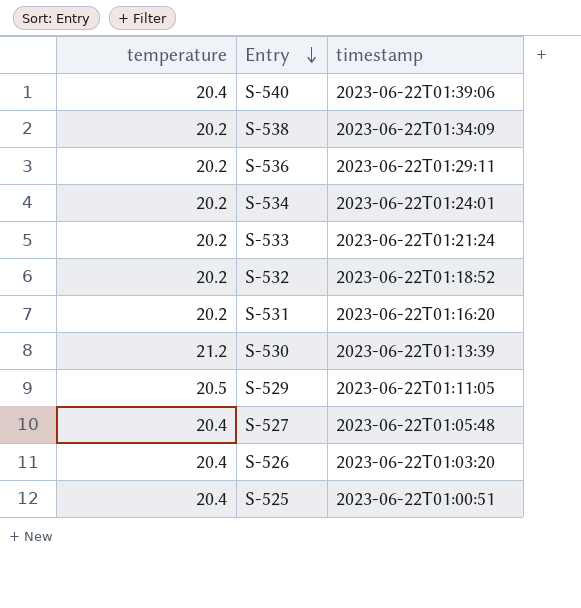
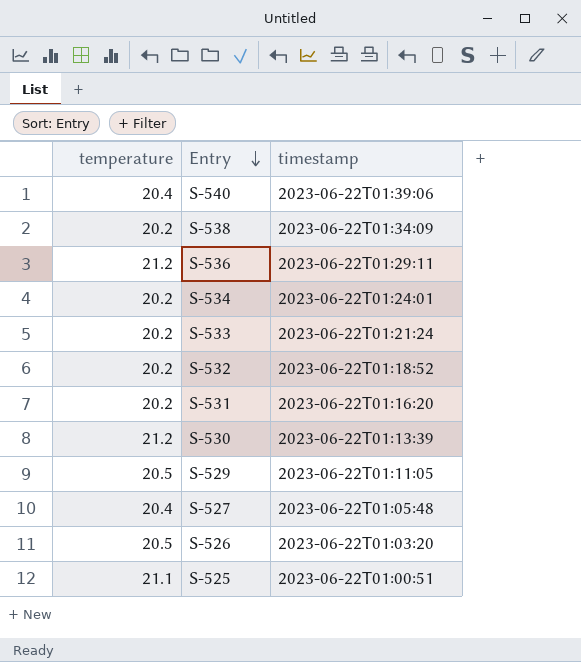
S-536 | temperature: 20.2 -> 21.2
S-526 | temperature: 20.4 -> 20.5
S-525 | temperature: 20.4 -> 21.1

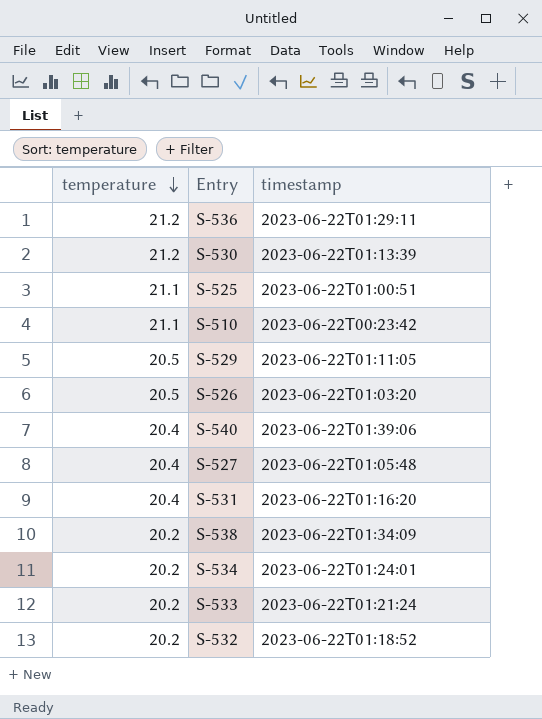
row order: Entry descending -> temperature descending
row S-510: none -> 21.1 | 2023-06-22T00:23:42
S-531 | temperature: 20.2 -> 20.4

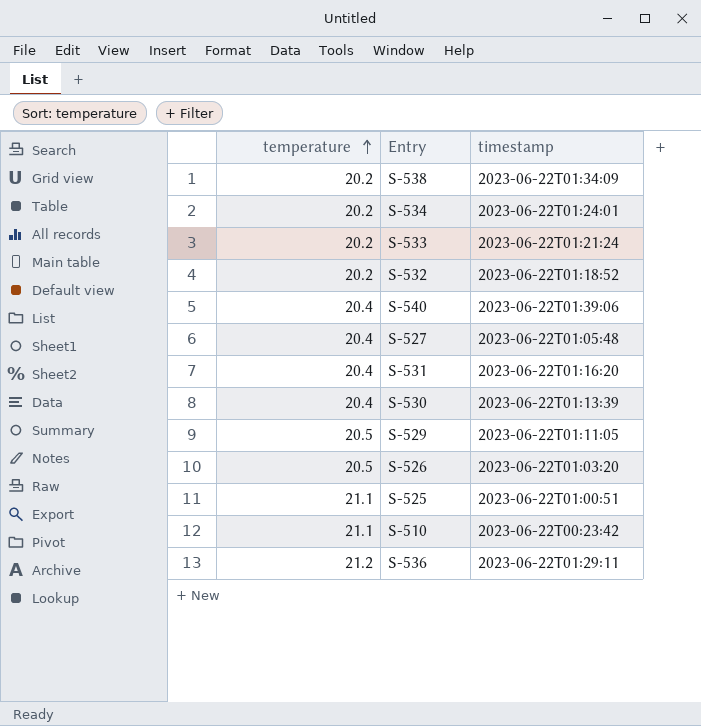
row order: temperature descending -> temperature ascending
S-530 | temperature: 21.2 -> 20.4

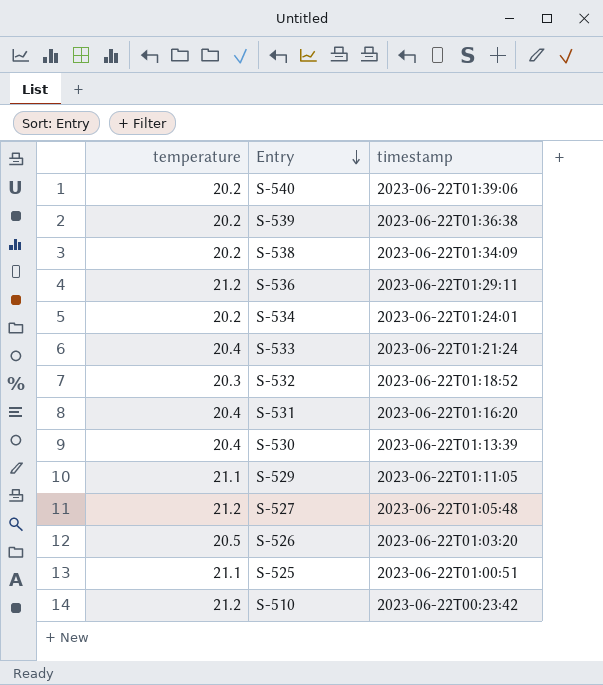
row order: temperature ascending -> Entry descending
S-540 | temperature: 20.4 -> 20.2
row S-539: none -> 20.2 | 2023-06-22T01:36:38
S-533 | temperature: 20.2 -> 20.4
S-532 | temperature: 20.2 -> 20.3
S-529 | temperature: 20.5 -> 21.1
S-527 | temperature: 20.4 -> 21.2
S-510 | temperature: 21.1 -> 21.2

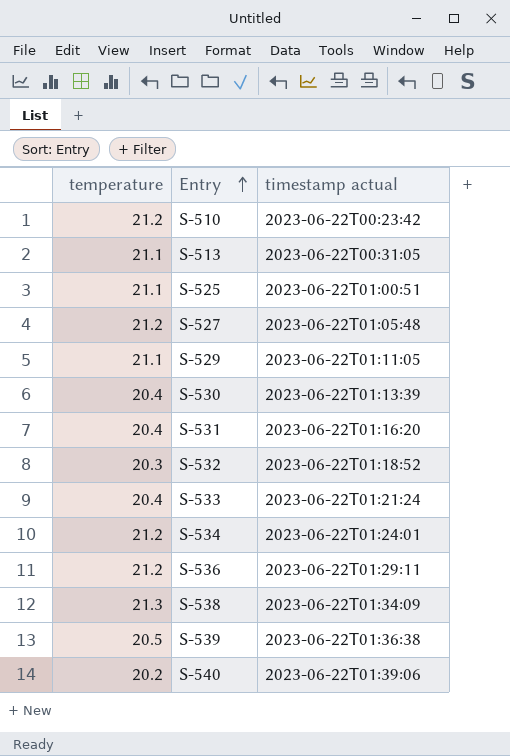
row order: Entry descending -> Entry ascending
column name: timestamp -> timestamp actual
row S-526: 20.5 | 2023-06-22T01:03:20 -> none
row S-513: none -> 21.1 | 2023-06-22T00:31:05
S-534 | temperature: 20.2 -> 21.2
S-538 | temperature: 20.2 -> 21.3
S-539 | temperature: 20.2 -> 20.5

